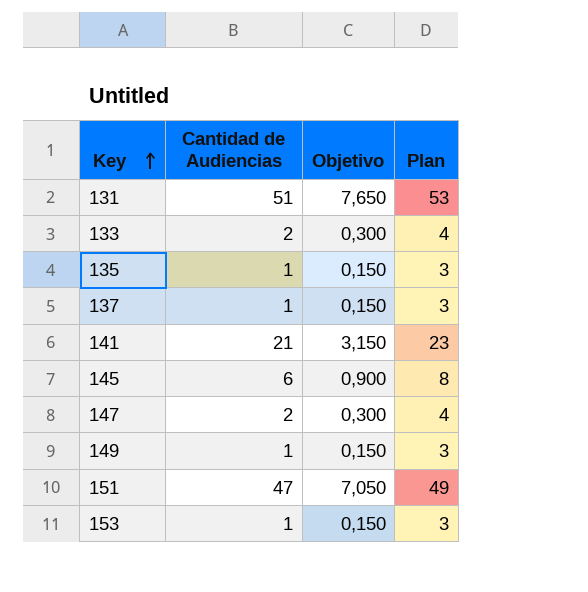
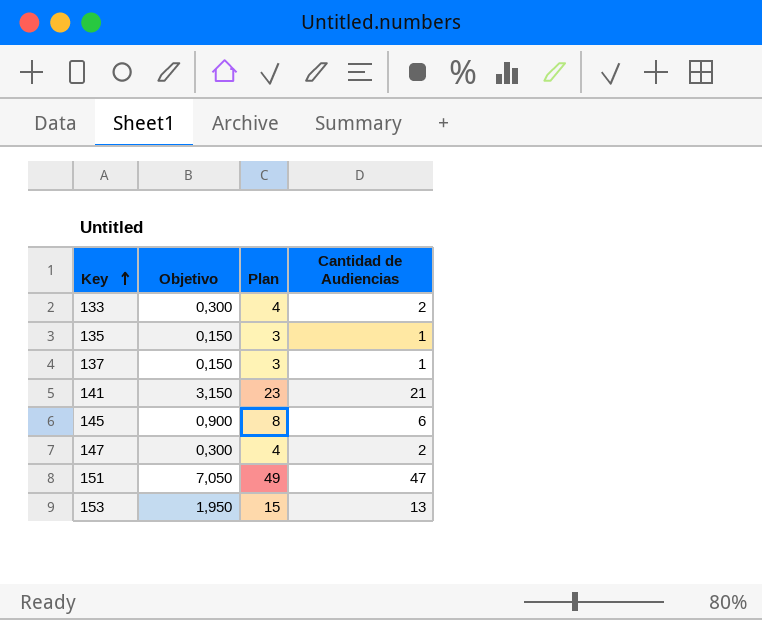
column Cantidad de Audiencias | position: 2 -> 4
row 131: 51 | 7,650 | 53 -> none
row 149: 1 | 0,150 | 3 -> none
153 | Objetivo: 0,150 -> 1,950
153 | Plan: 3 -> 15
153 | Cantidad de Audiencias: 1 -> 13

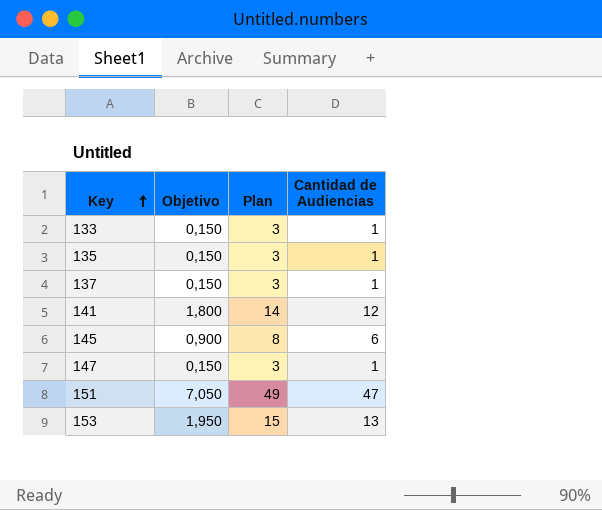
133 | Objetivo: 0,300 -> 0,150
133 | Plan: 4 -> 3
133 | Cantidad de Audiencias: 2 -> 1
141 | Objetivo: 3,150 -> 1,800
141 | Plan: 23 -> 14
141 | Cantidad de Audiencias: 21 -> 12
147 | Objetivo: 0,300 -> 0,150
147 | Plan: 4 -> 3
147 | Cantidad de Audiencias: 2 -> 1

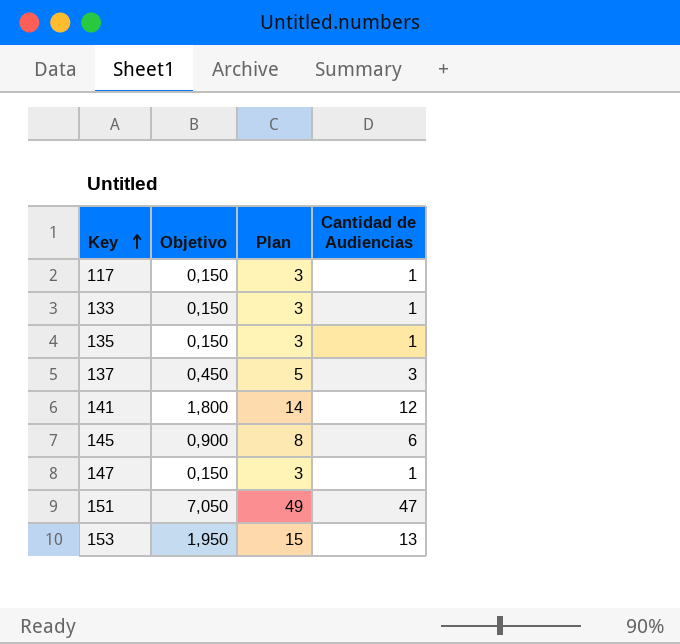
row 117: none -> 0,150 | 3 | 1
137 | Objetivo: 0,150 -> 0,450
137 | Plan: 3 -> 5
137 | Cantidad de Audiencias: 1 -> 3

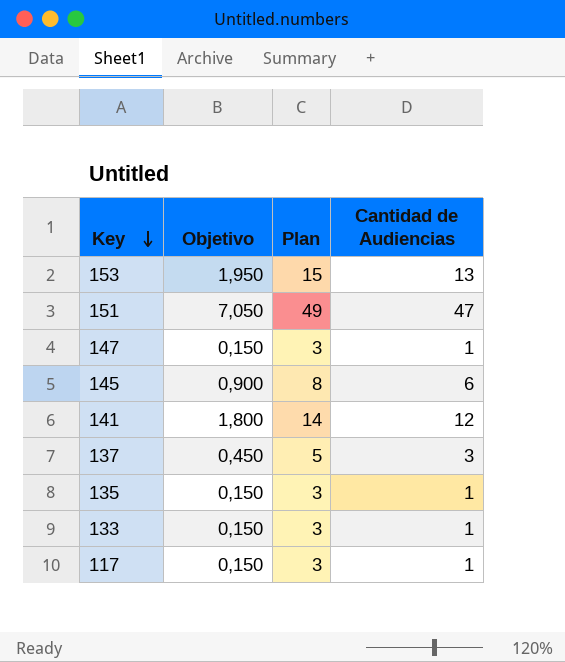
row order: Key ascending -> Key descending

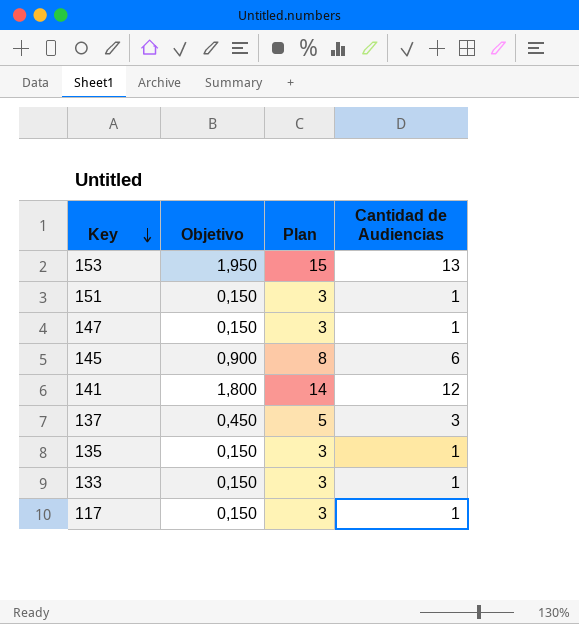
151 | Objetivo: 7,050 -> 0,150
151 | Plan: 49 -> 3
151 | Cantidad de Audiencias: 47 -> 1

